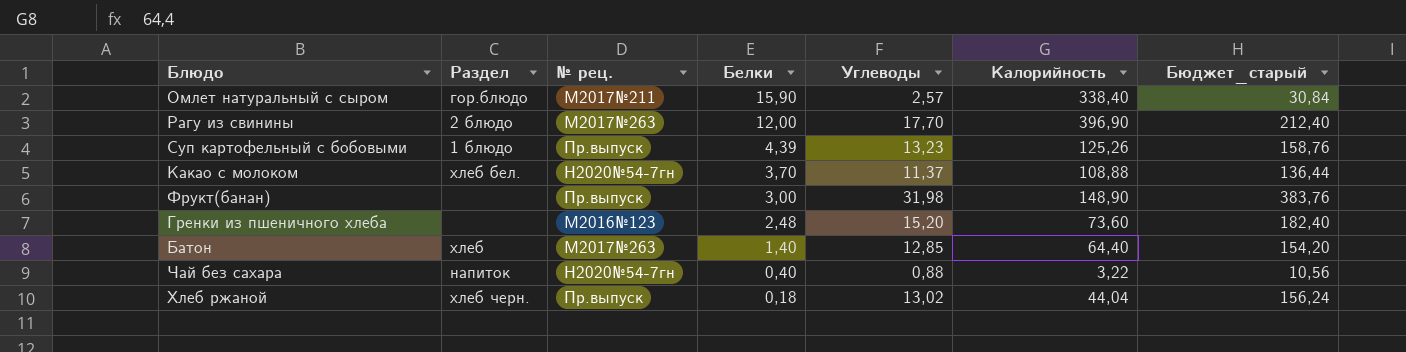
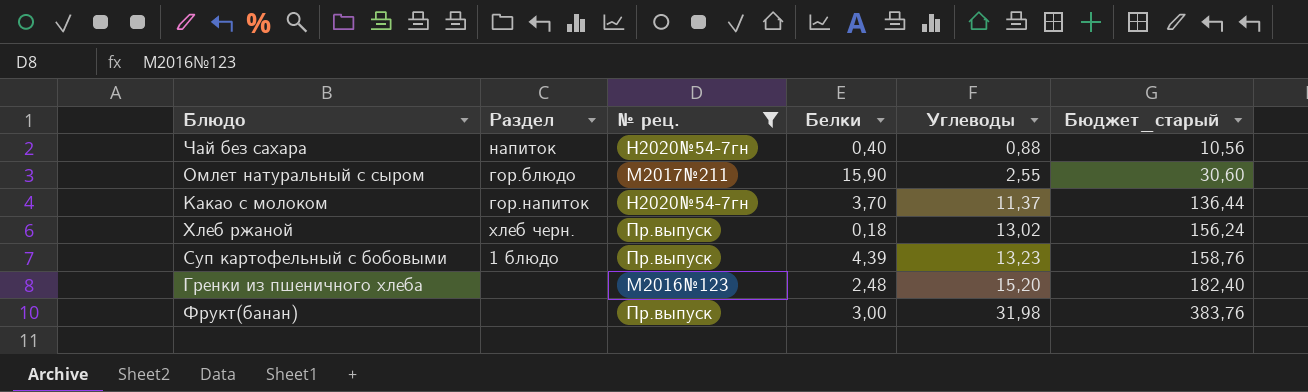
filter: none -> № рец. != М2017№263
row order: Белки descending -> Углеводы ascending
column Калорийность | position: 6 -> none
Омлет натуральный с сыром | Углеводы: 2,57 -> 2,55
Омлет натуральный с сыром | Бюджет_старый: 30,84 -> 30,60
Какао с молоком | Раздел: хлеб бел. -> гор.напиток

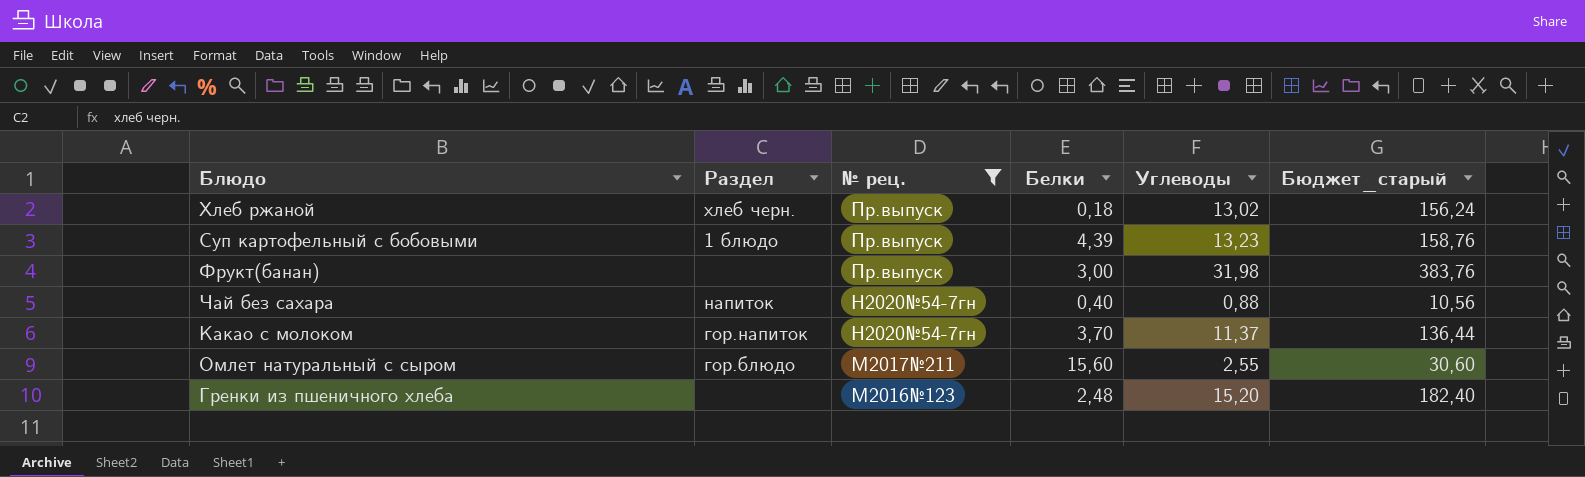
row order: Углеводы ascending -> № рец. descending
Омлет натуральный с сыром | Белки: 15,90 -> 15,60

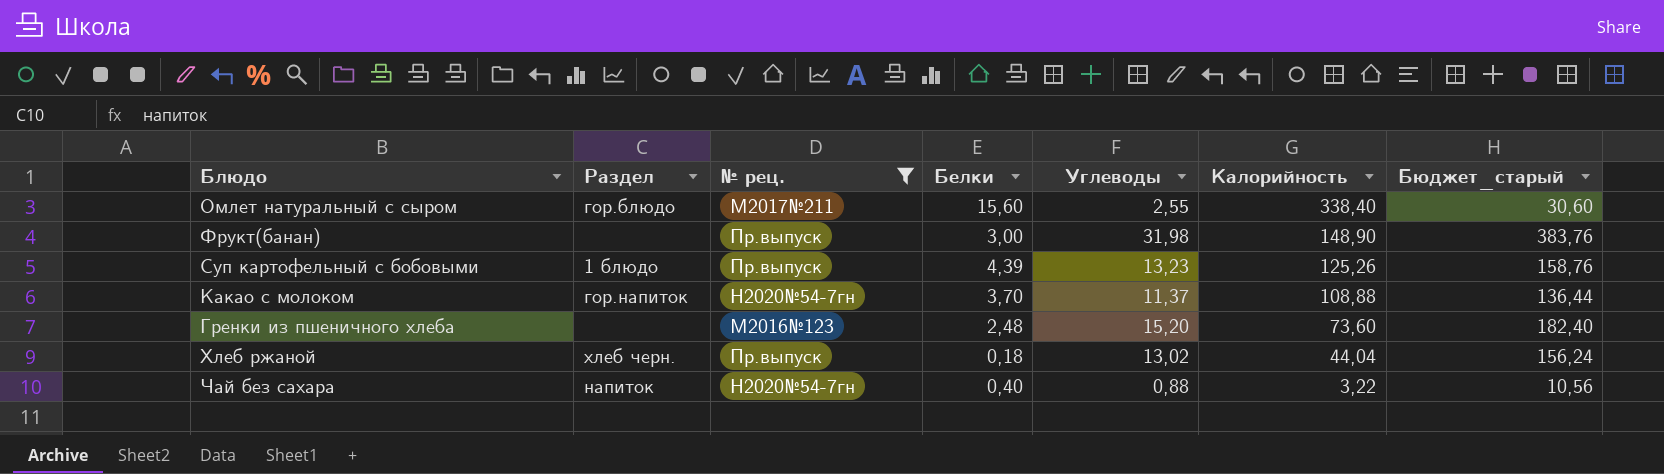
row order: № рец. descending -> Калорийность descending
column Калорийность | position: none -> 6

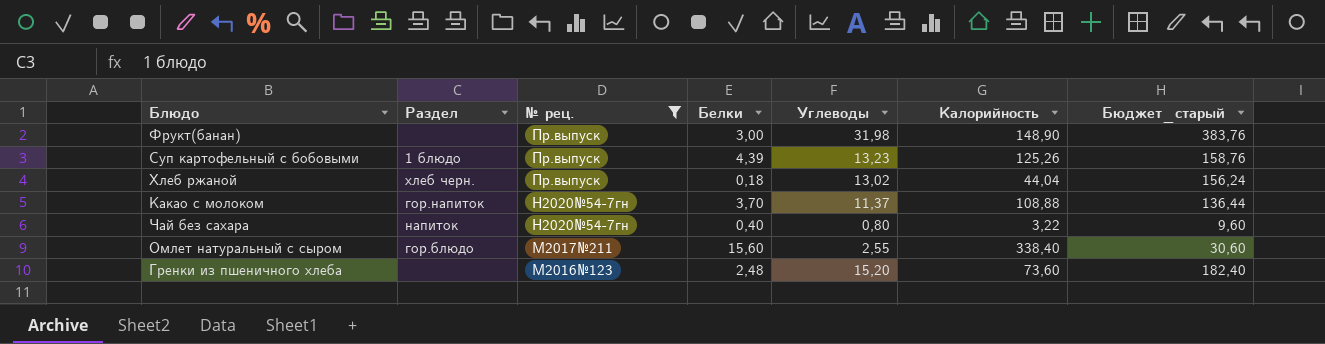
row order: Калорийность descending -> № рец. descending
Чай без сахара | Углеводы: 0,88 -> 0,80
Чай без сахара | Бюджет_старый: 10,56 -> 9,60

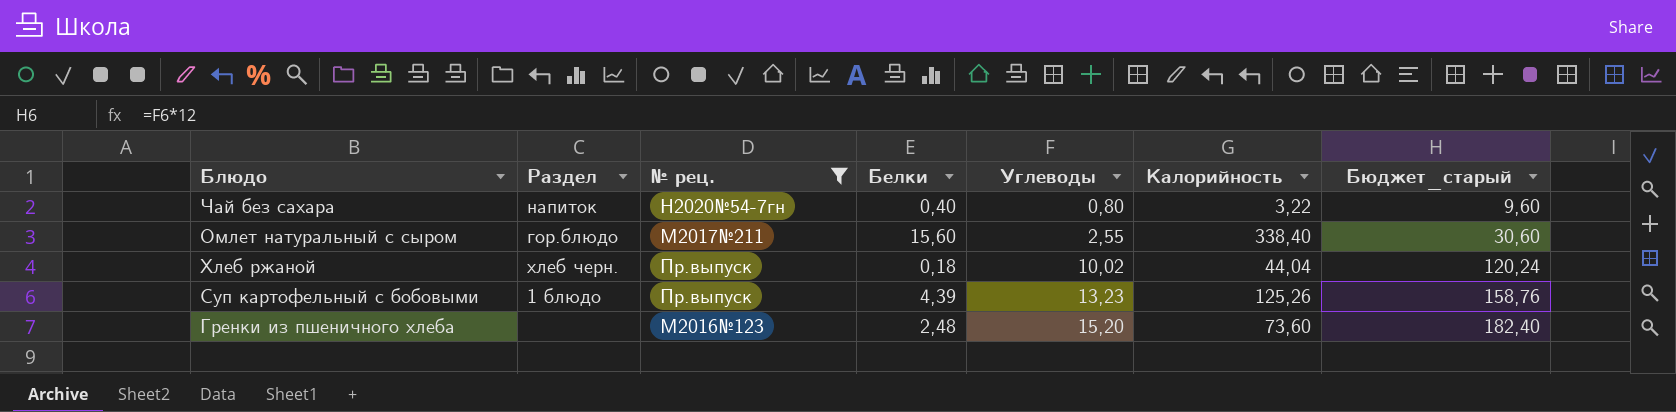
row order: № рец. descending -> Углеводы ascending
row Фрукт(банан): none | Пр.выпуск | 3,00 | 31,98 | 148,90 | 383,76 -> none
row Какао с молоком: гор.напиток | Н2020№54-7гн | 3,70 | 11,37 | 108,88 | 136,44 -> none
Хлеб ржаной | Углеводы: 13,02 -> 10,02
Хлеб ржаной | Бюджет_старый: 156,24 -> 120,24

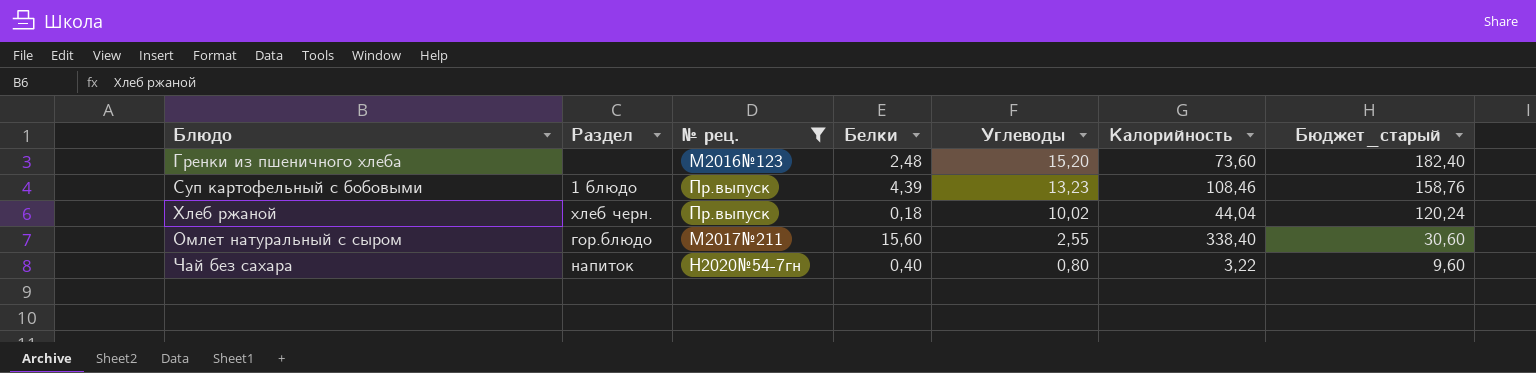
row order: Углеводы ascending -> Углеводы descending
Суп картофельный с бобовыми | Калорийность: 125,26 -> 108,46

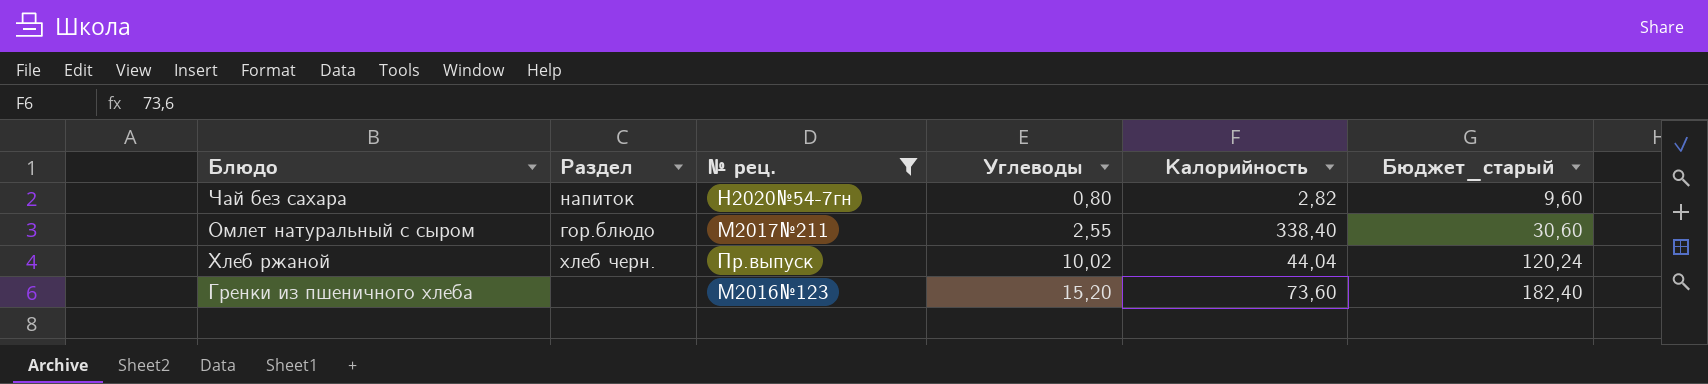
row order: Углеводы descending -> Углеводы ascending
column Белки | position: 4 -> none
row Суп картофельный с бобовыми: 1 блюдо | Пр.выпуск | 4,39 | 13,23 | 108,46 | 158,76 -> none
Чай без сахара | Калорийность: 3,22 -> 2,82

